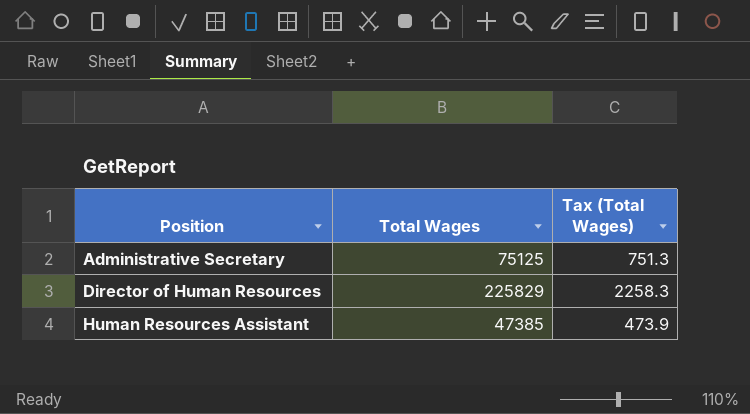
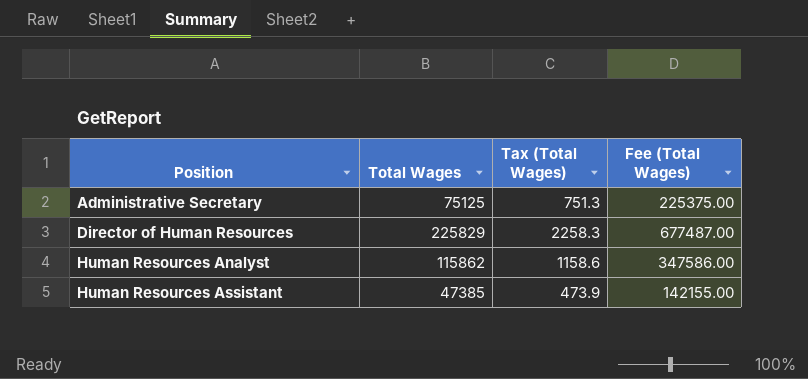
column Fee (Total Wages) | formula: none -> [Total Wages] * 3
row Human Resources Analyst: none -> 115862 | 1158.6 | 347586.00

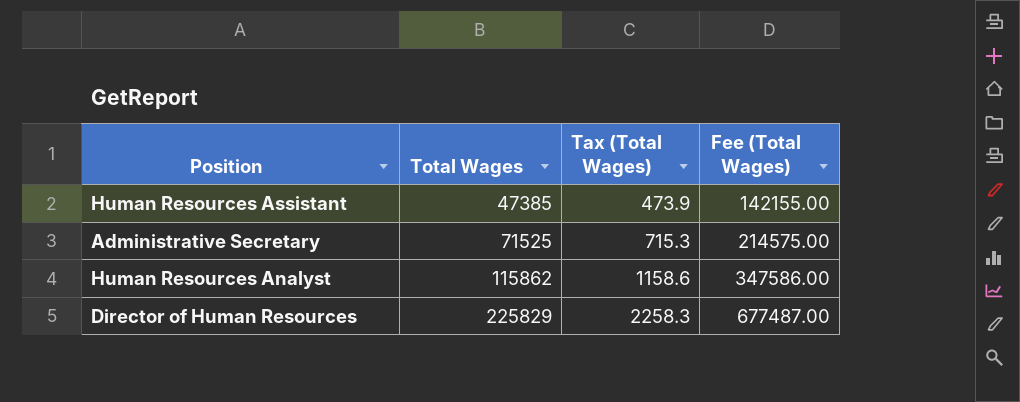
row order: Position ascending -> Total Wages ascending
Administrative Secretary | Total Wages: 75125 -> 71525
Administrative Secretary | Tax (Total Wages): 751.3 -> 715.3
Administrative Secretary | Fee (Total Wages): 225375.00 -> 214575.00

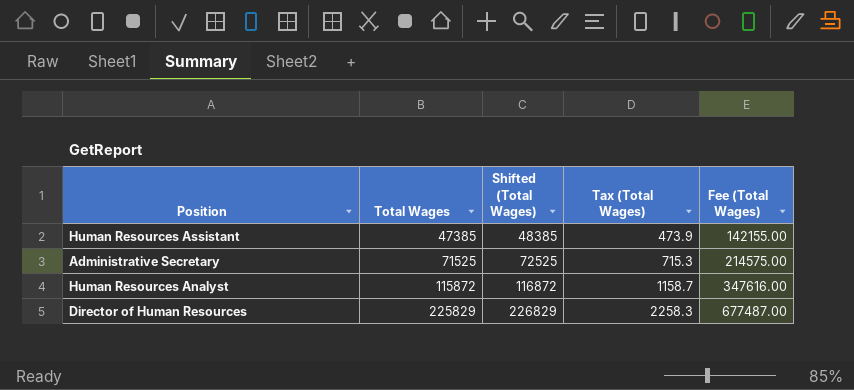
column Shifted (Total Wages) | formula: none -> [Total Wages] + 1000
Human Resources Analyst | Total Wages: 115862 -> 115872
Human Resources Analyst | Tax (Total Wages): 1158.6 -> 1158.7
Human Resources Analyst | Fee (Total Wages): 347586.00 -> 347616.00

